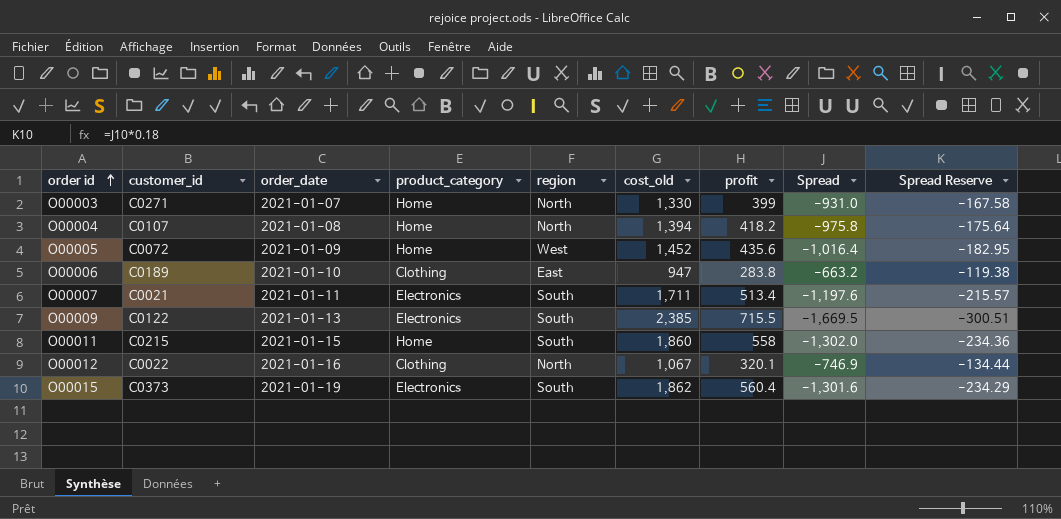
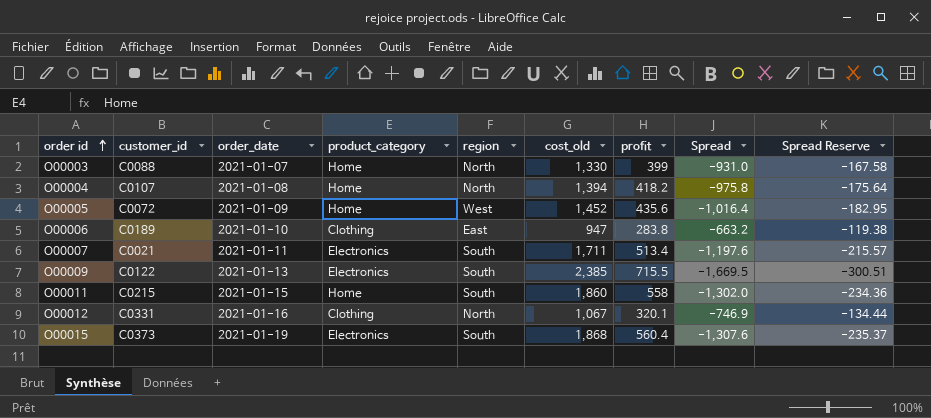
O00003 | customer_id: C0271 -> C0088
O00012 | customer_id: C0022 -> C0331
O00015 | cost_old: 1,862 -> 1,868
O00015 | Spread: -1,301.6 -> -1,307.6
O00015 | Spread Reserve: -234.29 -> -235.37

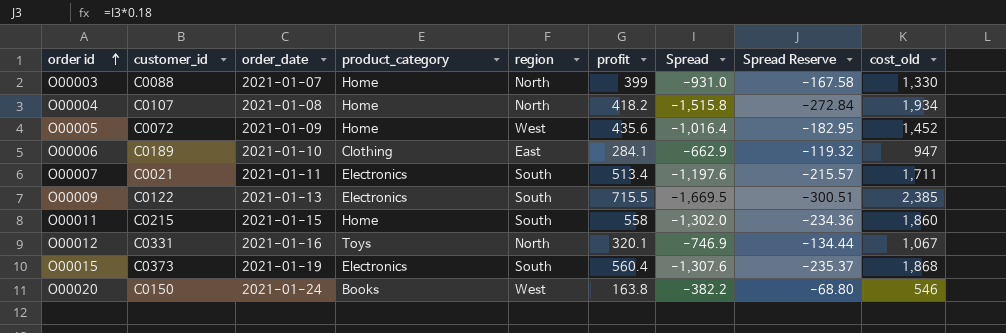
column cost_old | position: 6 -> 9
O00004 | Spread: -975.8 -> -1,515.8
O00004 | Spread Reserve: -175.64 -> -272.84
O00004 | cost_old: 1,394 -> 1,934
O00006 | profit: 283.8 -> 284.1
O00006 | Spread: -663.2 -> -662.9
O00006 | Spread Reserve: -119.38 -> -119.32
O00012 | product_category: Clothing -> Toys
row O00020: none -> C0150 | 2021-01-24 | Books | West | 163.8 | -382.2 | -68.80 | 546

